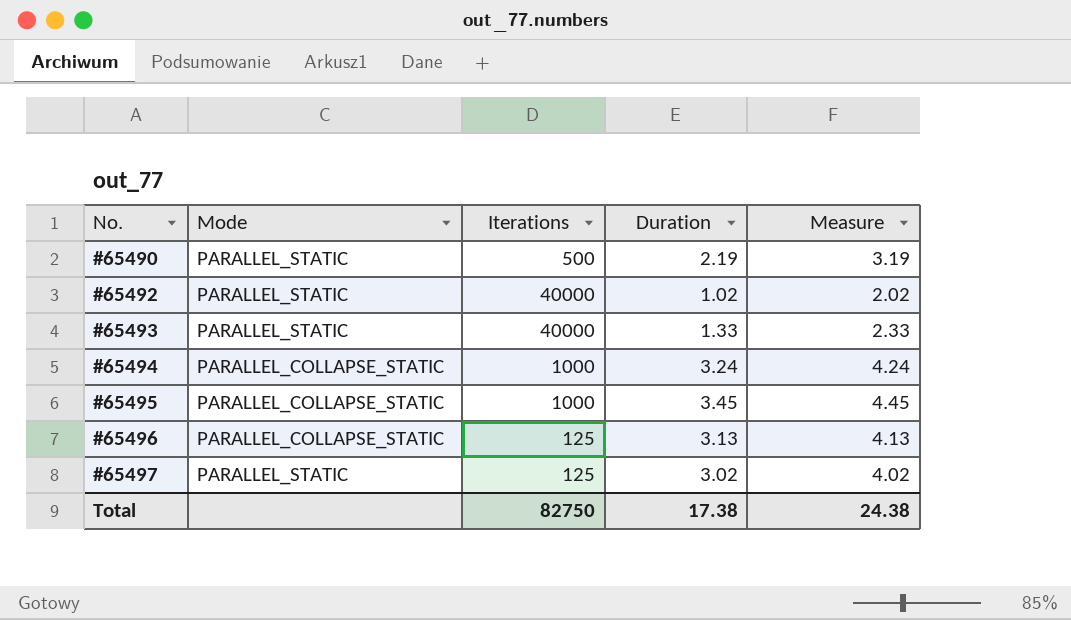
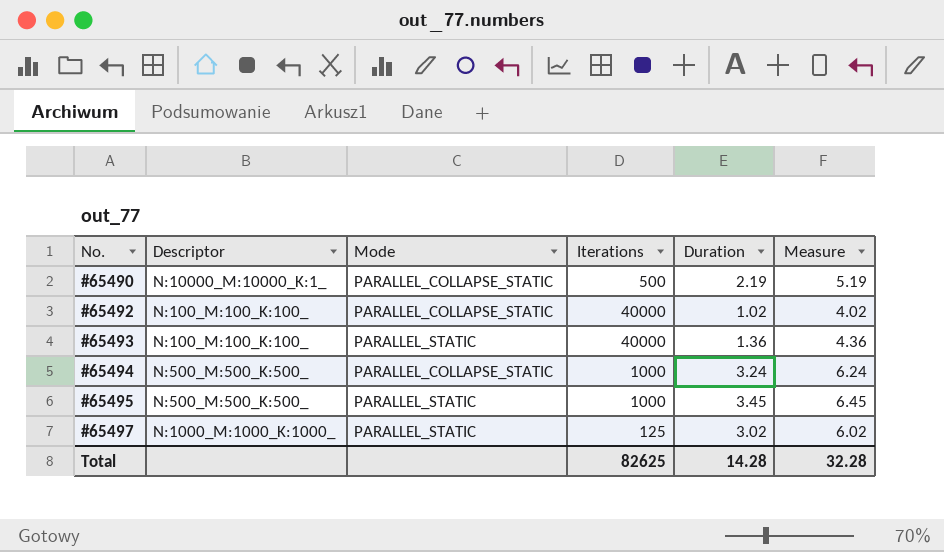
column Descriptor | position: none -> 2
column Measure | formula: [Duration] + 1 -> [Duration] + 3
row #65496: PARALLEL_COLLAPSE_STATIC | 125 | 3.13 | 4.13 -> none
#65490 | Mode: PARALLEL_STATIC -> PARALLEL_COLLAPSE_STATIC
#65492 | Mode: PARALLEL_STATIC -> PARALLEL_COLLAPSE_STATIC
#65493 | Duration: 1.33 -> 1.36
#65495 | Mode: PARALLEL_COLLAPSE_STATIC -> PARALLEL_STATIC
Total | Iterations: 82750 -> 82625
Total | Duration: 17.38 -> 14.28
Total | Measure: 24.38 -> 32.28

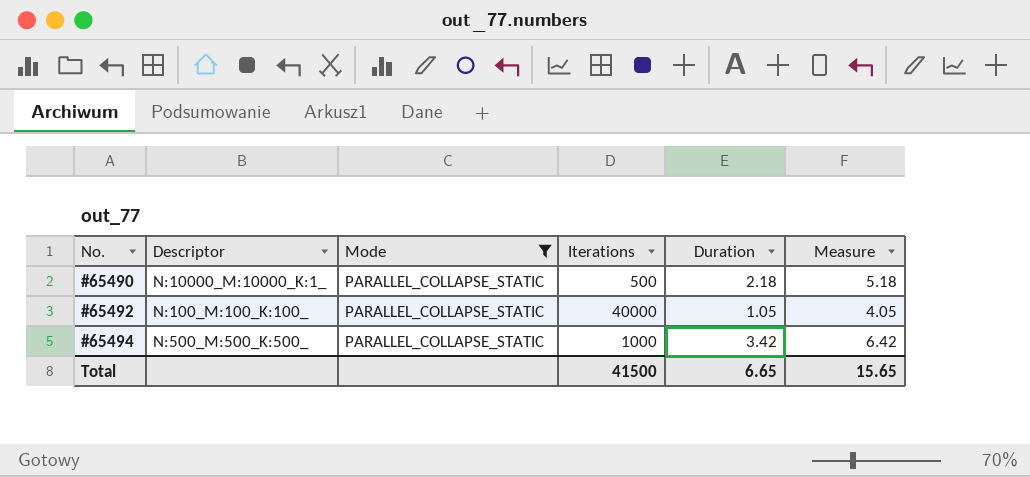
filter: none -> Mode = PARALLEL_COLLAPSE_STATIC
#65490 | Duration: 2.19 -> 2.18
#65490 | Measure: 5.19 -> 5.18
#65492 | Duration: 1.02 -> 1.05
#65492 | Measure: 4.02 -> 4.05
#65494 | Duration: 3.24 -> 3.42
#65494 | Measure: 6.24 -> 6.42
Total | Iterations: 82625 -> 41500
Total | Duration: 14.28 -> 6.65
Total | Measure: 32.28 -> 15.65

